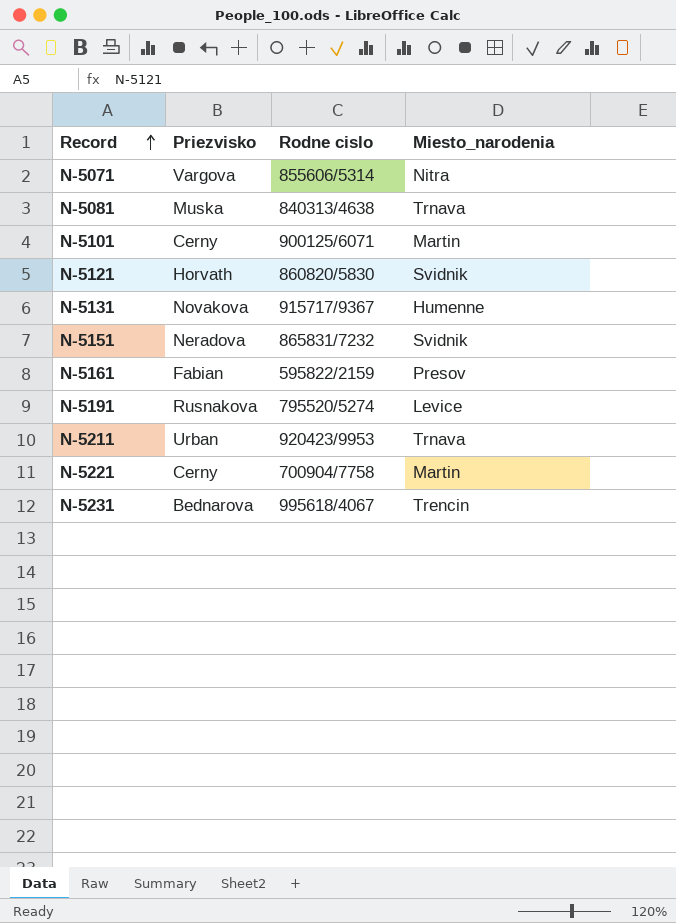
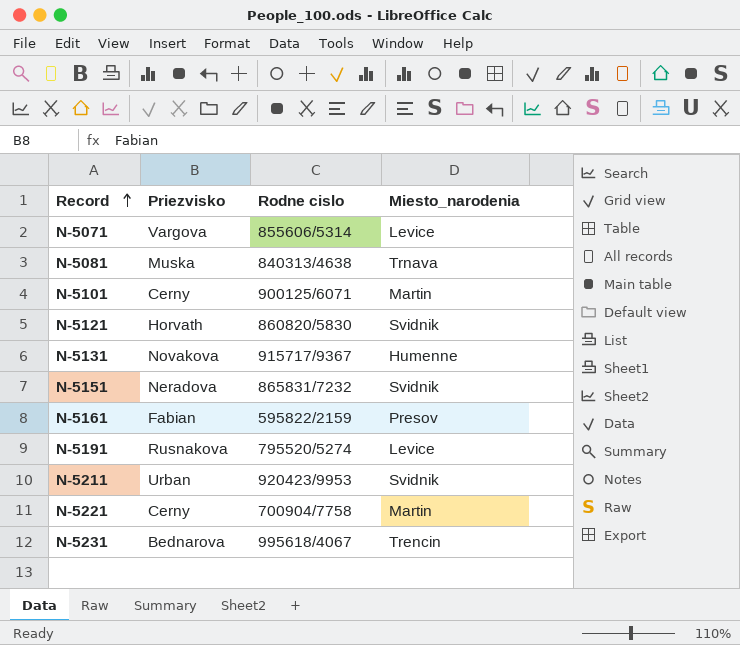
N-5071 | Miesto_narodenia: Nitra -> Levice
N-5211 | Miesto_narodenia: Trnava -> Svidnik

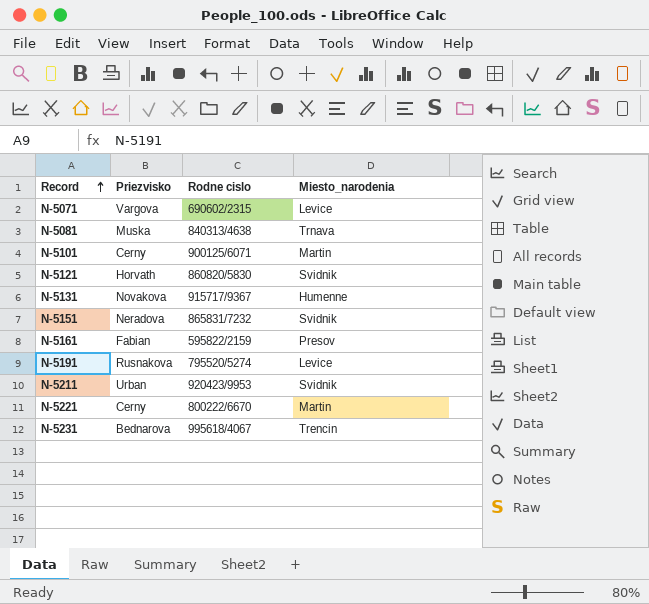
N-5071 | Rodne cislo: 855606/5314 -> 690602/2315
N-5221 | Rodne cislo: 700904/7758 -> 800222/6670

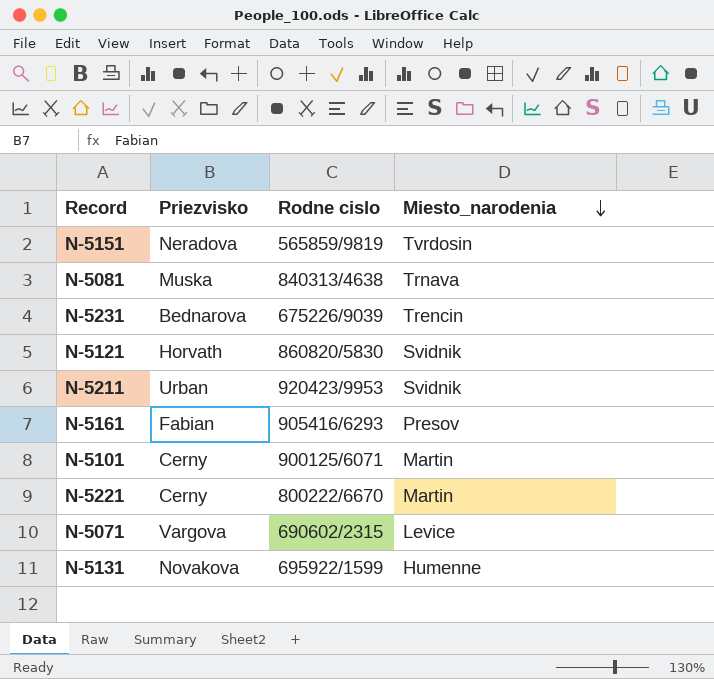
row order: Record ascending -> Miesto_narodenia descending
row N-5191: Rusnakova | 795520/5274 | Levice -> none
N-5151 | Rodne cislo: 865831/7232 -> 565859/9819
N-5151 | Miesto_narodenia: Svidnik -> Tvrdosin
N-5231 | Rodne cislo: 995618/4067 -> 675226/9039
N-5161 | Rodne cislo: 595822/2159 -> 905416/6293
N-5131 | Rodne cislo: 915717/9367 -> 695922/1599

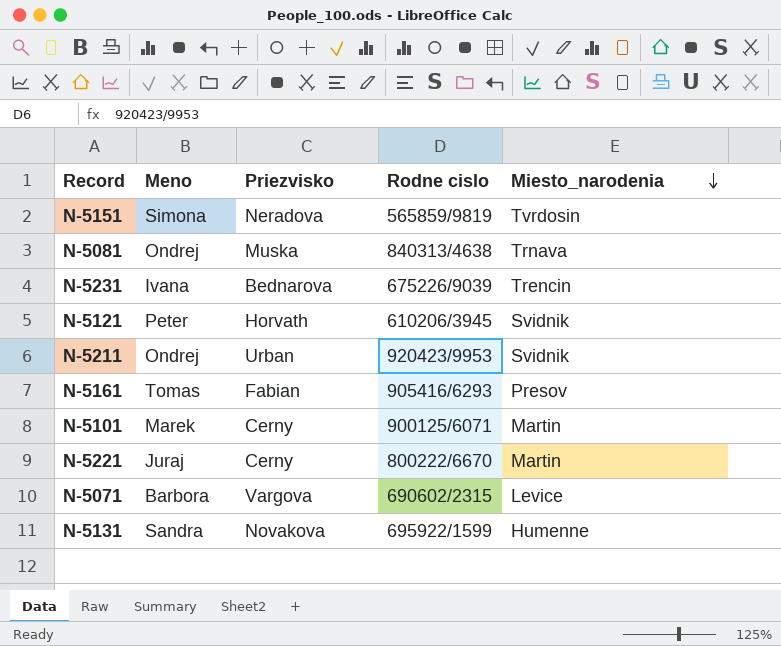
column Meno | position: none -> 2
N-5121 | Rodne cislo: 860820/5830 -> 610206/3945

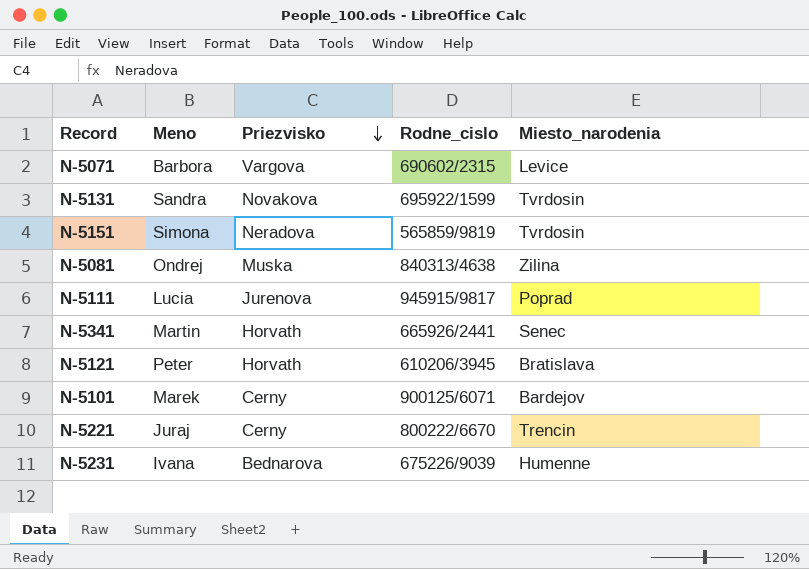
row order: Miesto_narodenia descending -> Priezvisko descending
column name: Rodne cislo -> Rodne_cislo
row N-5211: Ondrej | Urban | 920423/9953 | Svidnik -> none
row N-5161: Tomas | Fabian | 905416/6293 | Presov -> none
N-5131 | Miesto_narodenia: Humenne -> Tvrdosin
N-5081 | Miesto_narodenia: Trnava -> Zilina
row N-5111: none -> Lucia | Jurenova | 945915/9817 | Poprad
row N-5341: none -> Martin | Horvath | 665926/2441 | Senec
N-5121 | Miesto_narodenia: Svidnik -> Bratislava
N-5101 | Miesto_narodenia: Martin -> Bardejov
N-5221 | Miesto_narodenia: Martin -> Trencin
N-5231 | Miesto_narodenia: Trencin -> Humenne

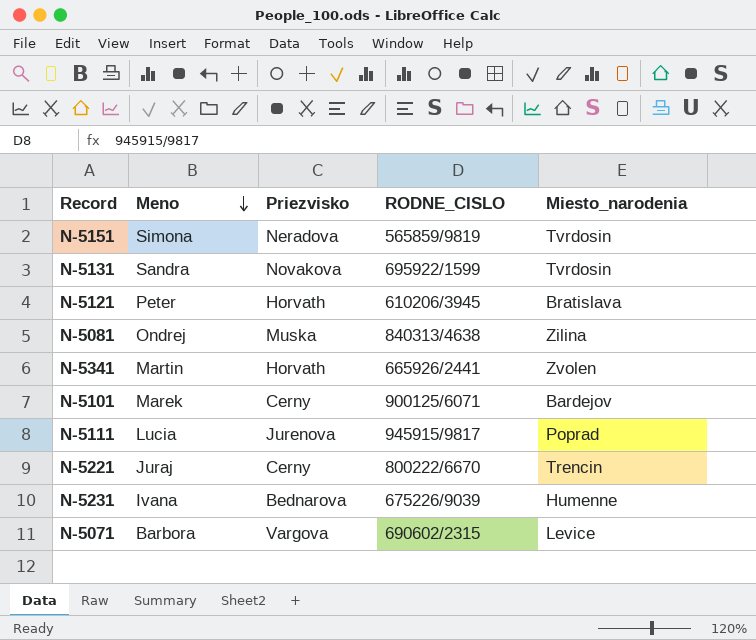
row order: Priezvisko descending -> Meno descending
column name: Rodne_cislo -> RODNE_CISLO
N-5341 | Miesto_narodenia: Senec -> Zvolen

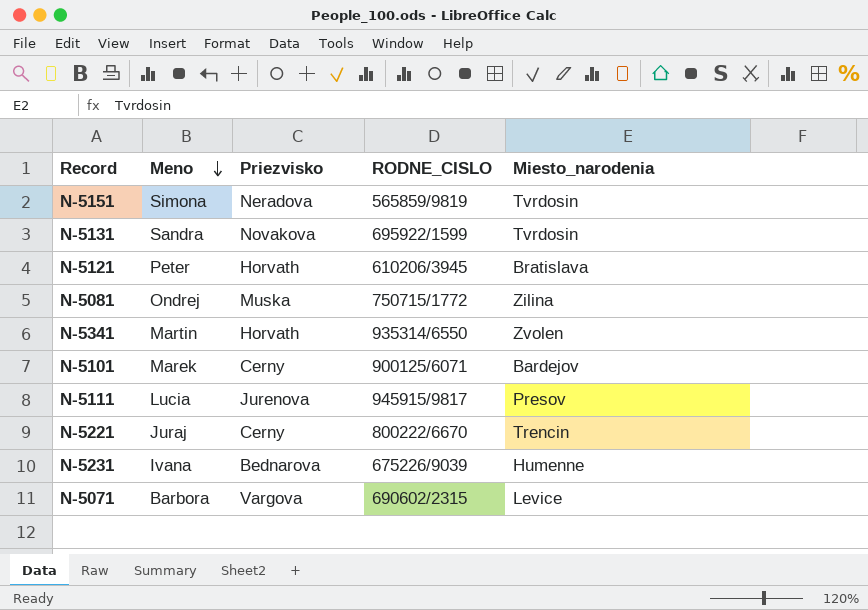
N-5081 | RODNE_CISLO: 840313/4638 -> 750715/1772
N-5341 | RODNE_CISLO: 665926/2441 -> 935314/6550
N-5111 | Miesto_narodenia: Poprad -> Presov

